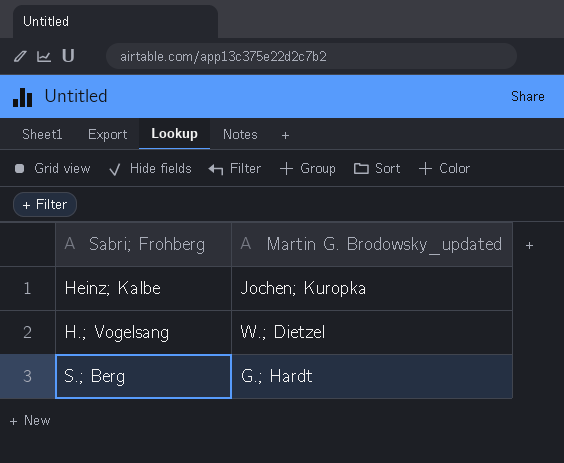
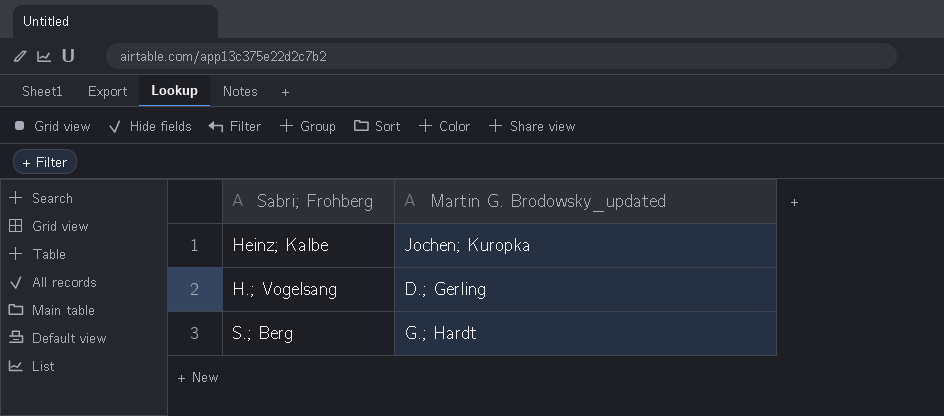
H.; Vogelsang | Martin G. Brodowsky_updated: W.; Dietzel -> D.; Gerling

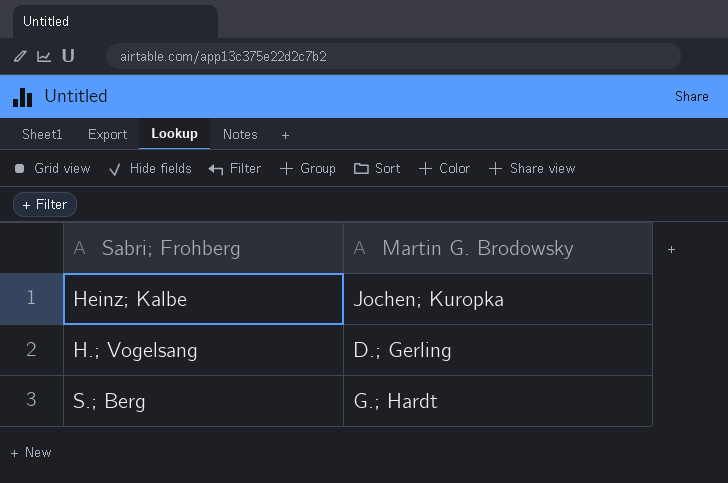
column name: Martin G. Brodowsky_updated -> Martin G. Brodowsky

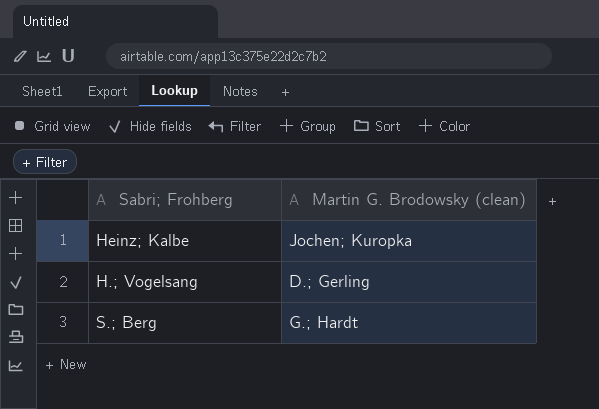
column name: Martin G. Brodowsky -> Martin G. Brodowsky (clean)

